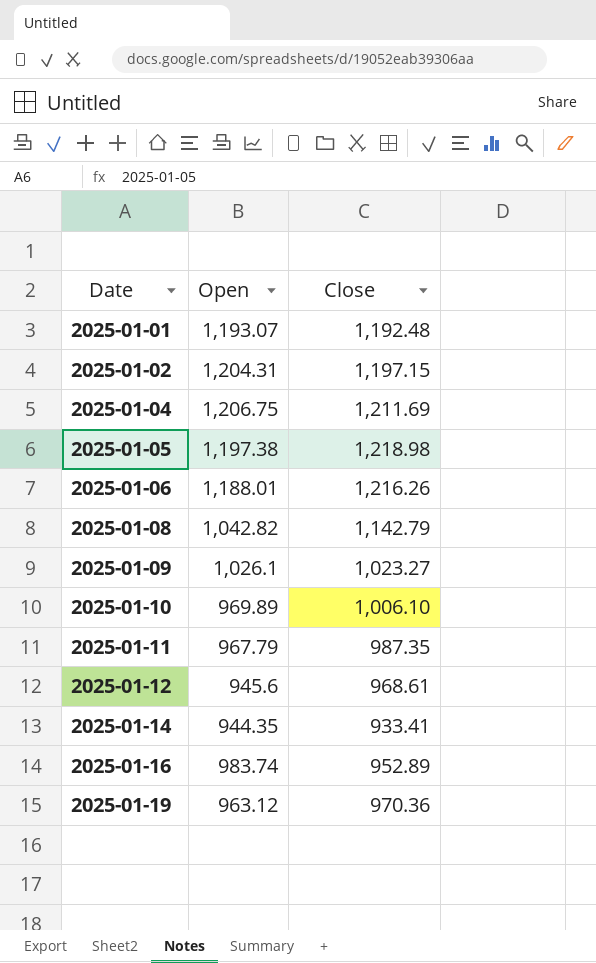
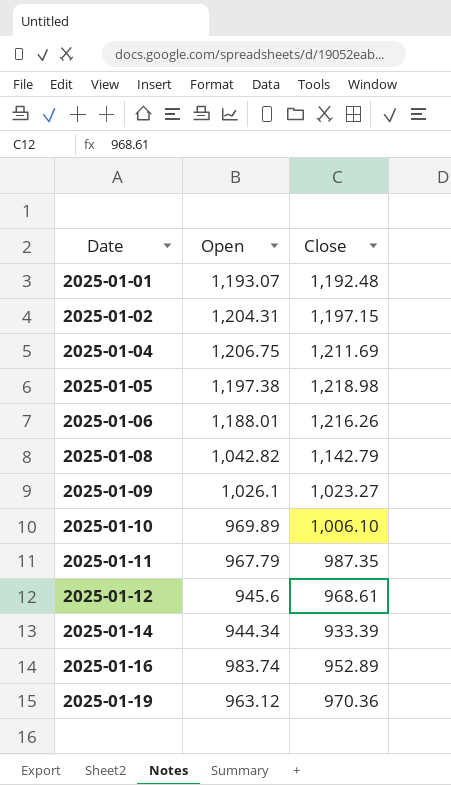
2025-01-14 | Open: 944.35 -> 944.34
2025-01-14 | Close: 933.41 -> 933.39

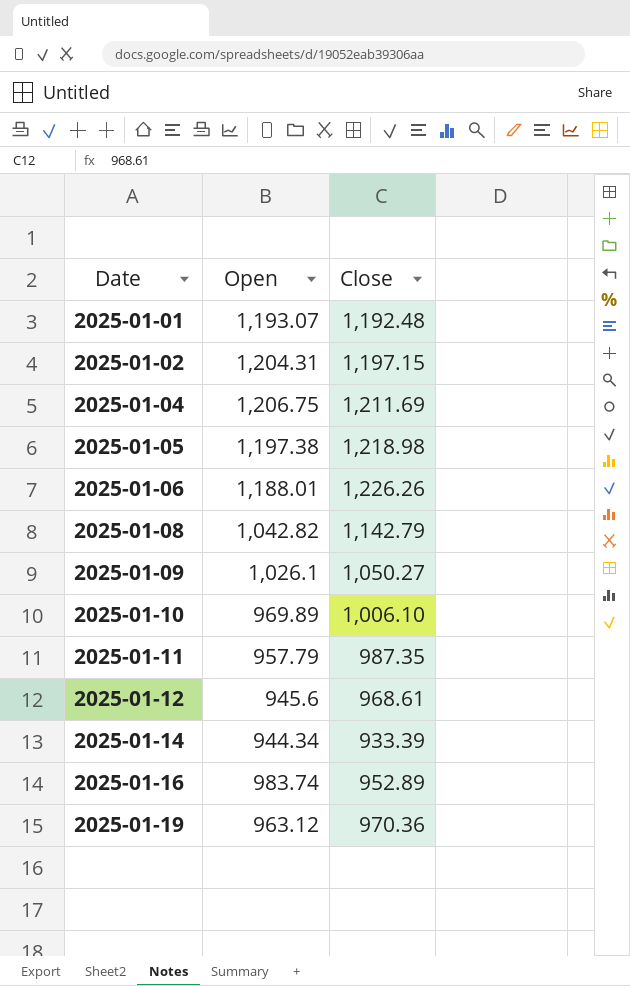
2025-01-06 | Close: 1,216.26 -> 1,226.26
2025-01-09 | Close: 1,023.27 -> 1,050.27
2025-01-11 | Open: 967.79 -> 957.79

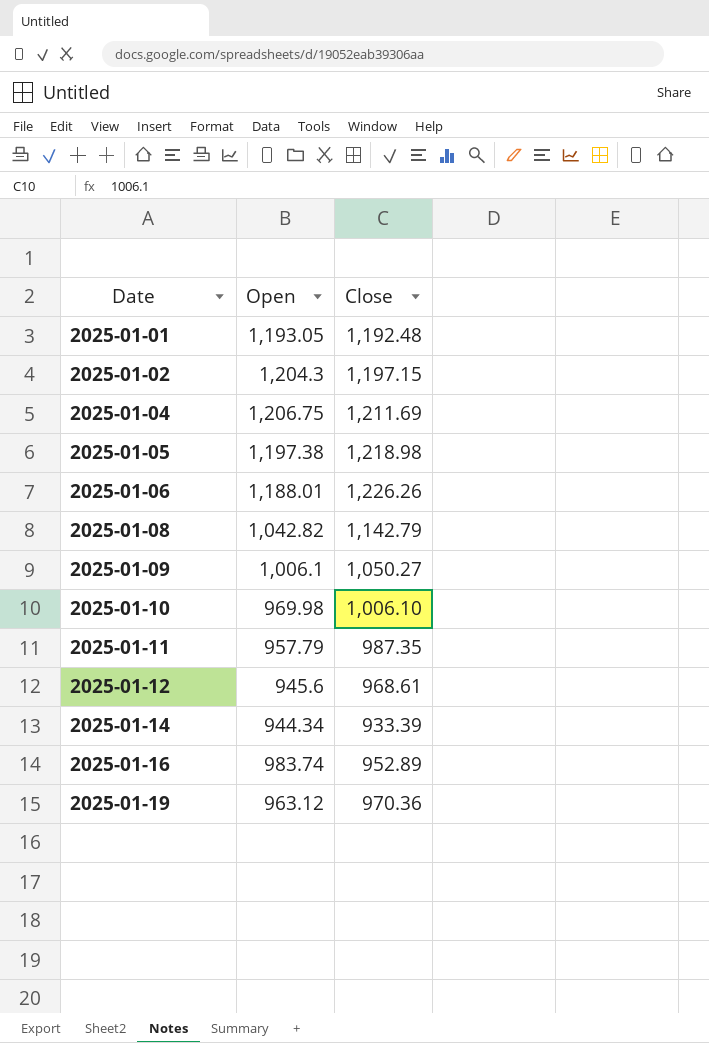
2025-01-01 | Open: 1,193.07 -> 1,193.05
2025-01-02 | Open: 1,204.31 -> 1,204.3
2025-01-09 | Open: 1,026.1 -> 1,006.1
2025-01-10 | Open: 969.89 -> 969.98

